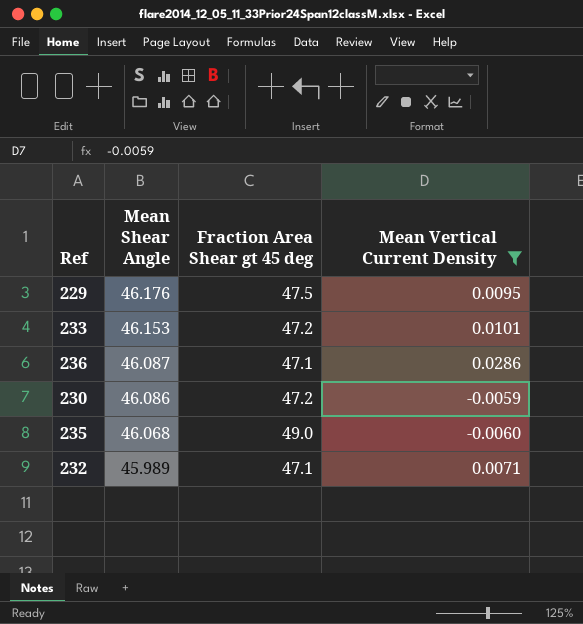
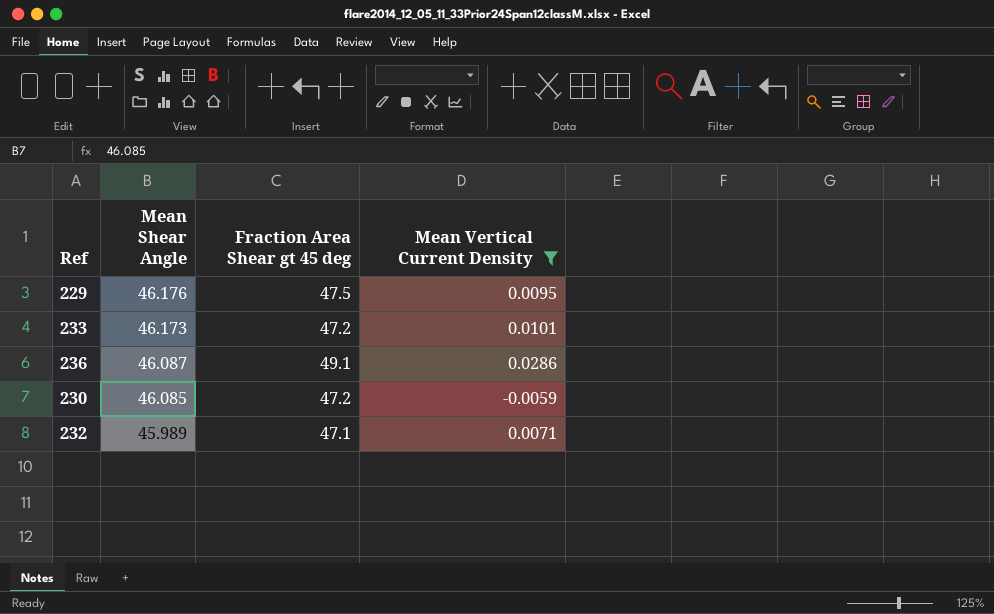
row 235: 46.068 | 49.0 | -0.0060 -> none
233 | Mean Shear Angle: 46.153 -> 46.173
236 | Fraction Area Shear gt 45 deg: 47.1 -> 49.1
230 | Mean Shear Angle: 46.086 -> 46.085

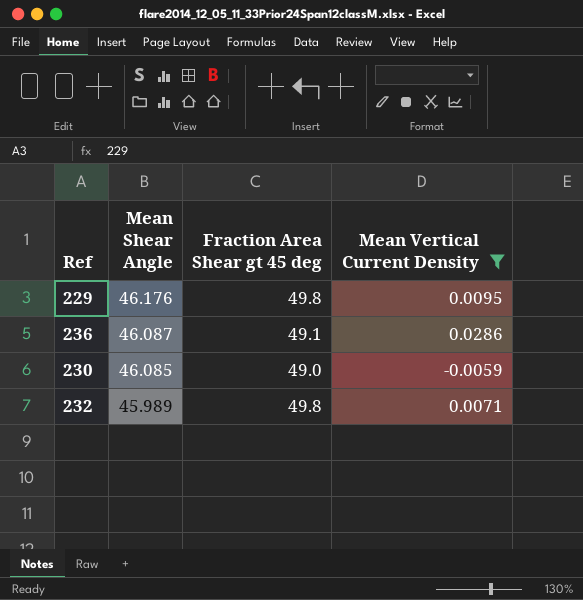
row 233: 46.173 | 47.2 | 0.0101 -> none
229 | Fraction Area Shear gt 45 deg: 47.5 -> 49.8
230 | Fraction Area Shear gt 45 deg: 47.2 -> 49.0
232 | Fraction Area Shear gt 45 deg: 47.1 -> 49.8

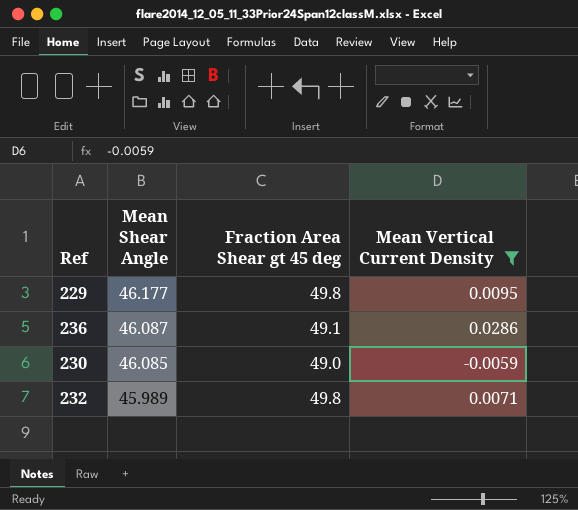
229 | Mean Shear Angle: 46.176 -> 46.177

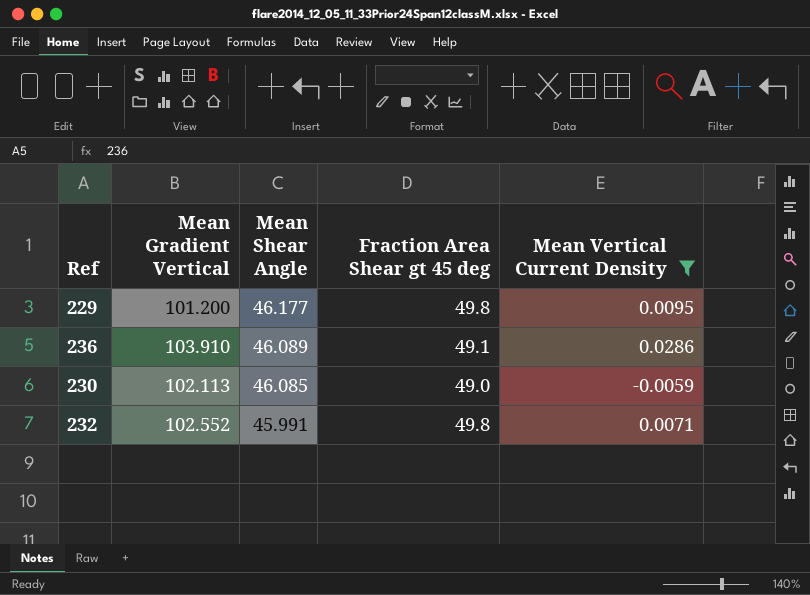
column Mean Gradient Vertical | position: none -> 2
236 | Mean Shear Angle: 46.087 -> 46.089
232 | Mean Shear Angle: 45.989 -> 45.991

